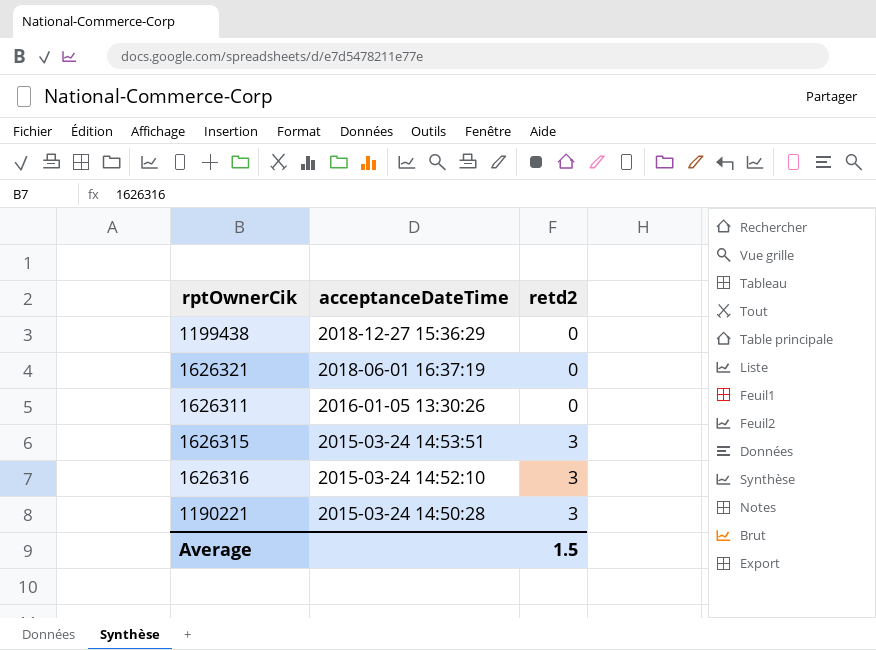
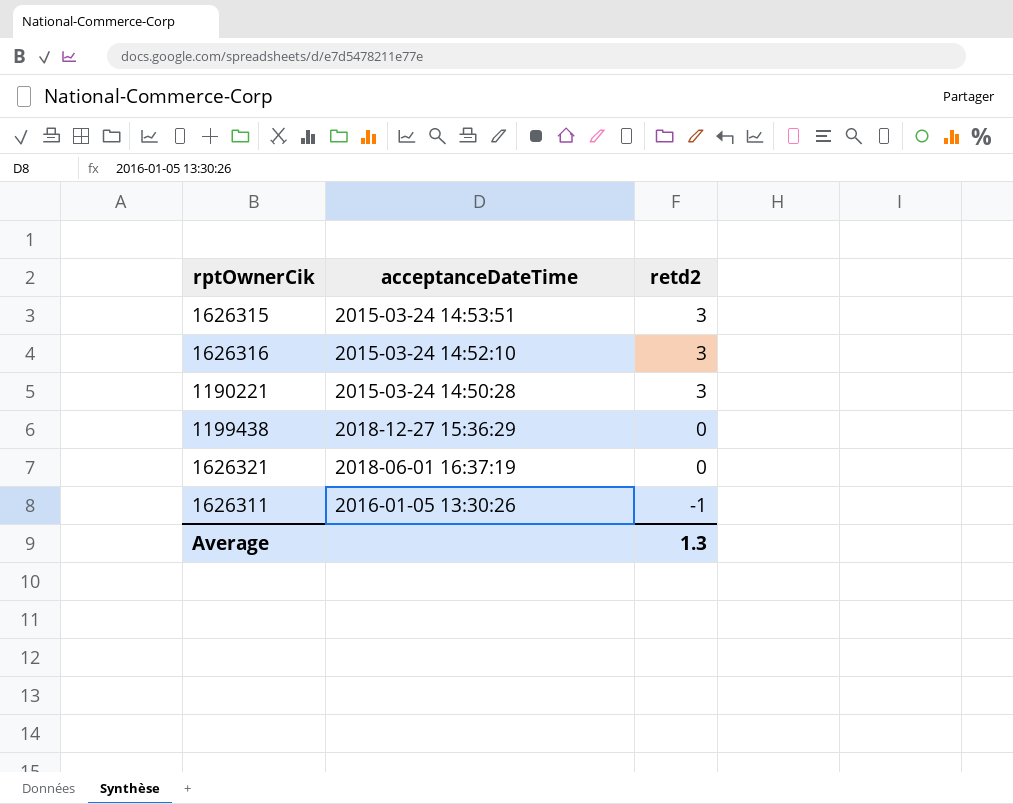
row order: acceptanceDateTime descending -> retd2 descending
1626311 | retd2: 0 -> -1
Average | retd2: 1.5 -> 1.3

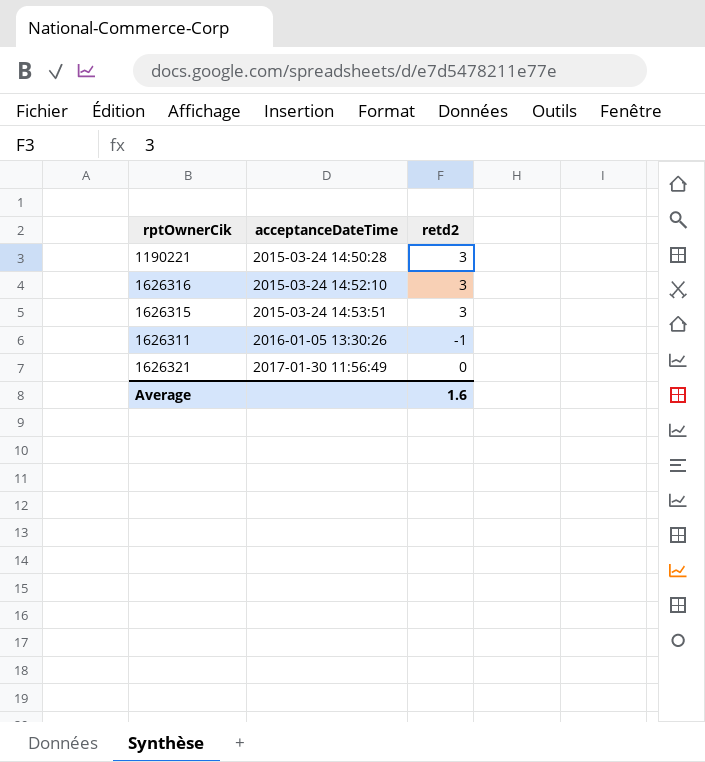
row order: retd2 descending -> acceptanceDateTime ascending
row 1199438: 2018-12-27 15:36:29 | 0 -> none
1626321 | acceptanceDateTime: 2018-06-01 16:37:19 -> 2017-01-30 11:56:49
Average | retd2: 1.3 -> 1.6

